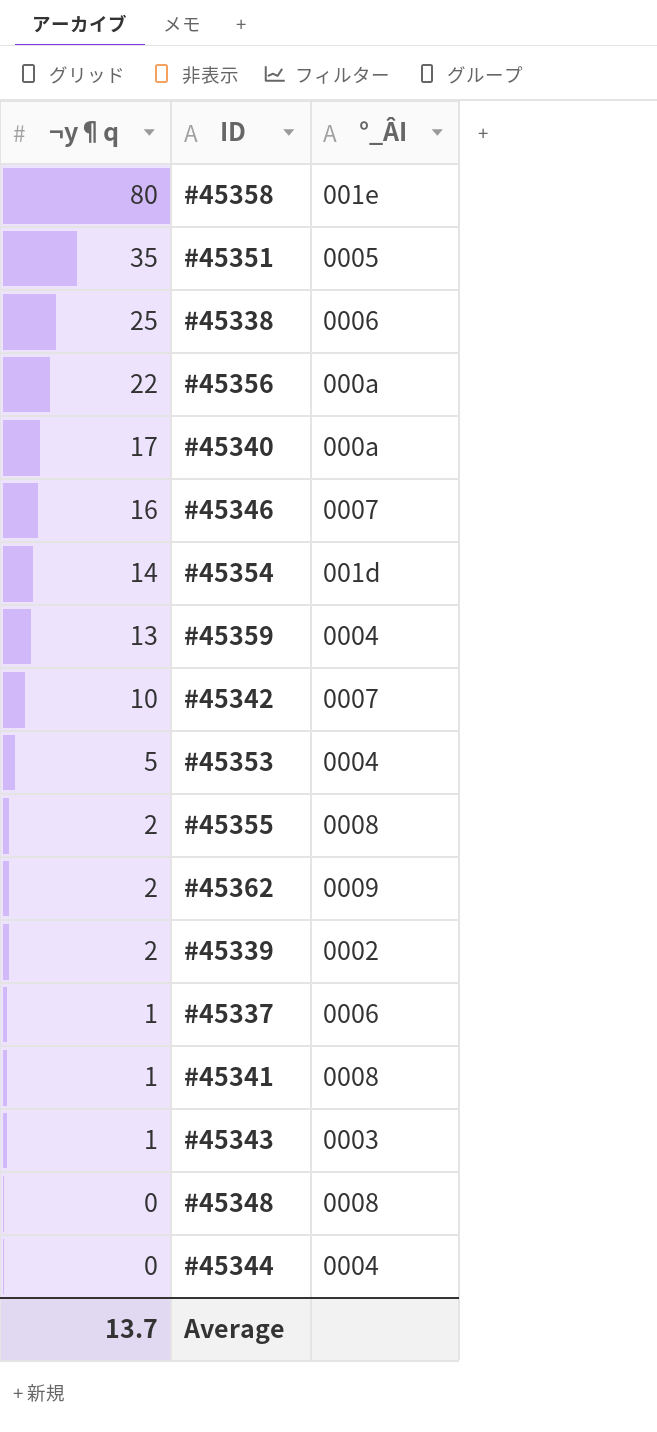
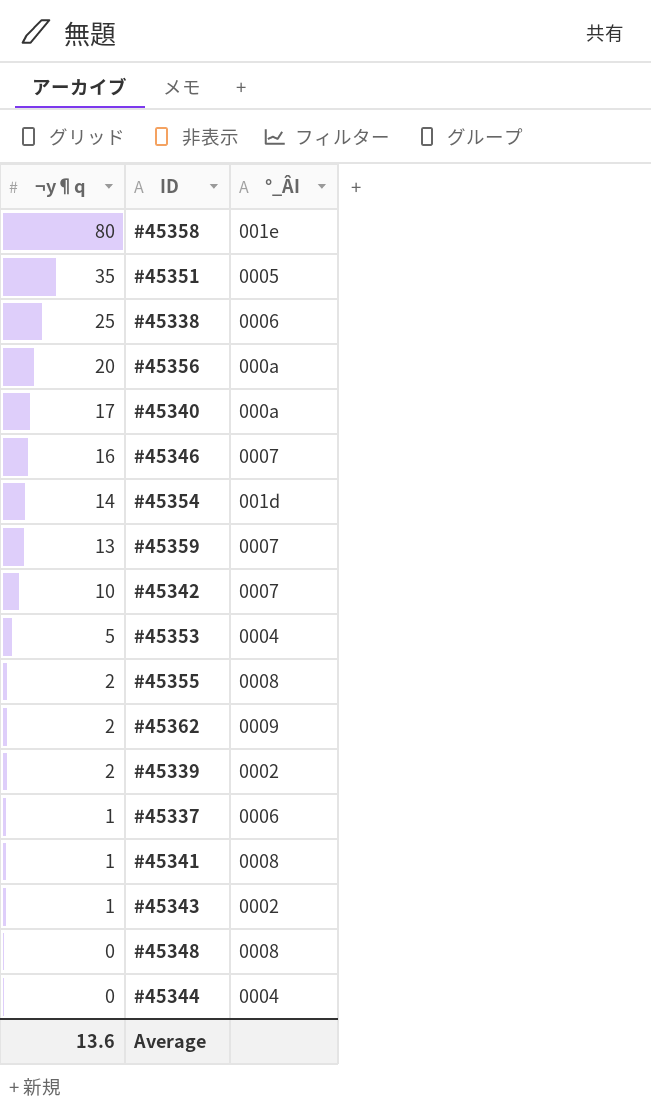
#45356 | ¬y¶q: 22 -> 20
#45359 | °_ÂI: 0004 -> 0007
#45343 | °_ÂI: 0003 -> 0002
Average | ¬y¶q: 13.7 -> 13.6

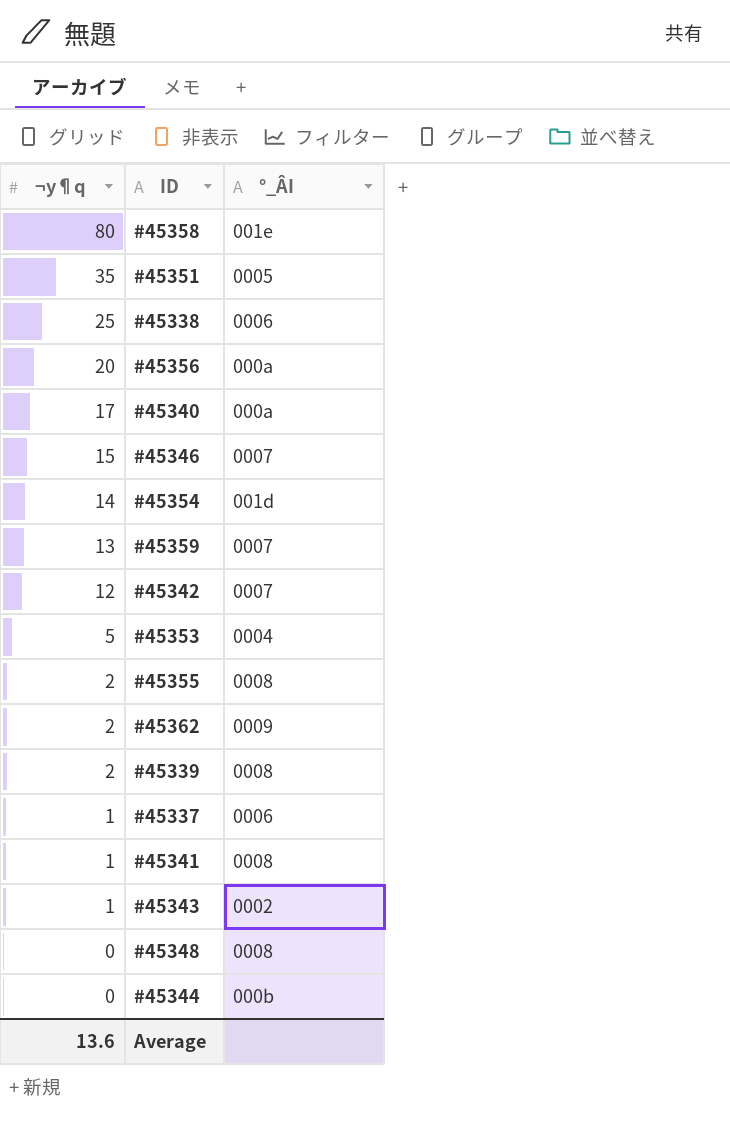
#45346 | ¬y¶q: 16 -> 15
#45342 | ¬y¶q: 10 -> 12
#45339 | °_ÂI: 0002 -> 0008
#45344 | °_ÂI: 0004 -> 000b

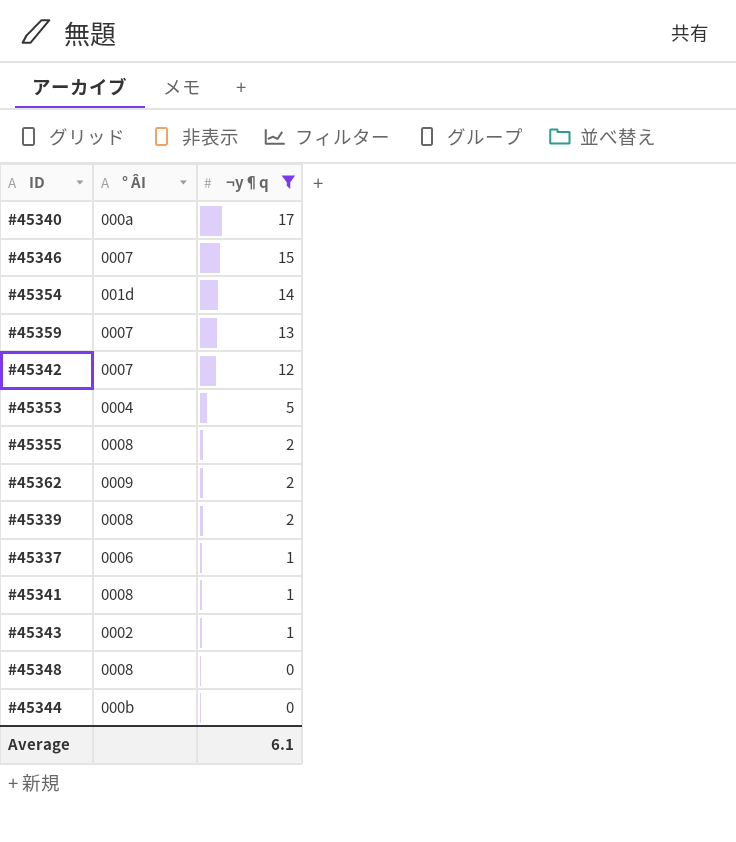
filter: none -> ¬y¶q <= 17
column name: °_ÂI -> ° ÂI
column ¬y¶q | position: 1 -> 3
Average | ¬y¶q: 13.6 -> 6.1

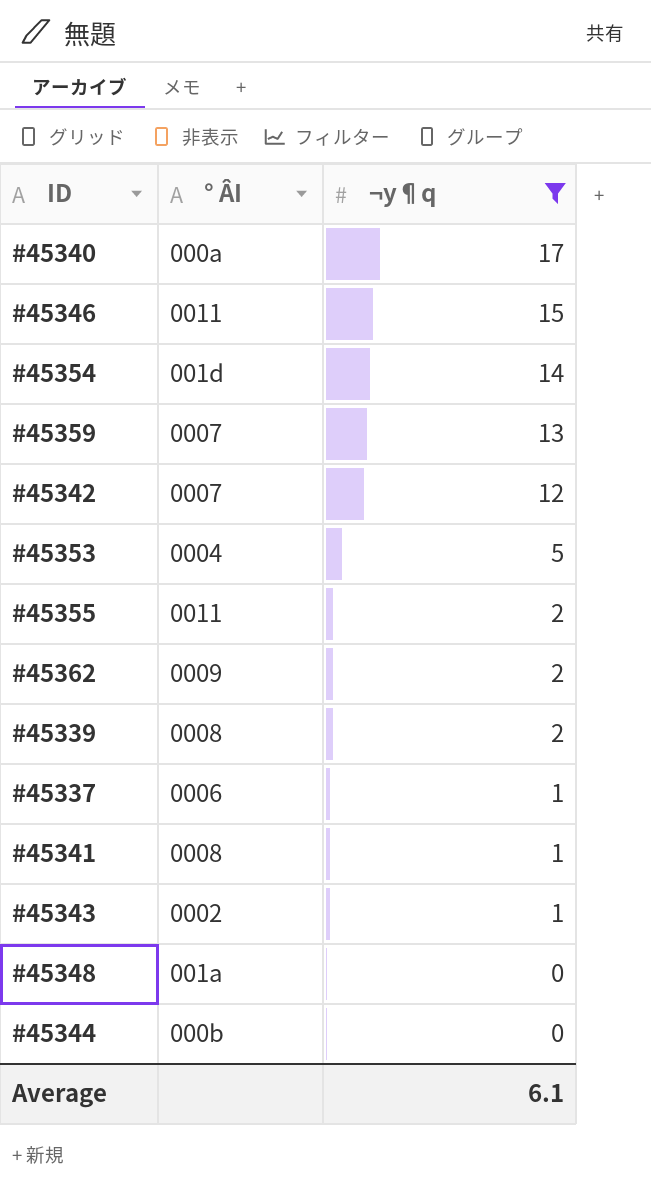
#45346 | ° ÂI: 0007 -> 0011
#45355 | ° ÂI: 0008 -> 0011
#45348 | ° ÂI: 0008 -> 001a

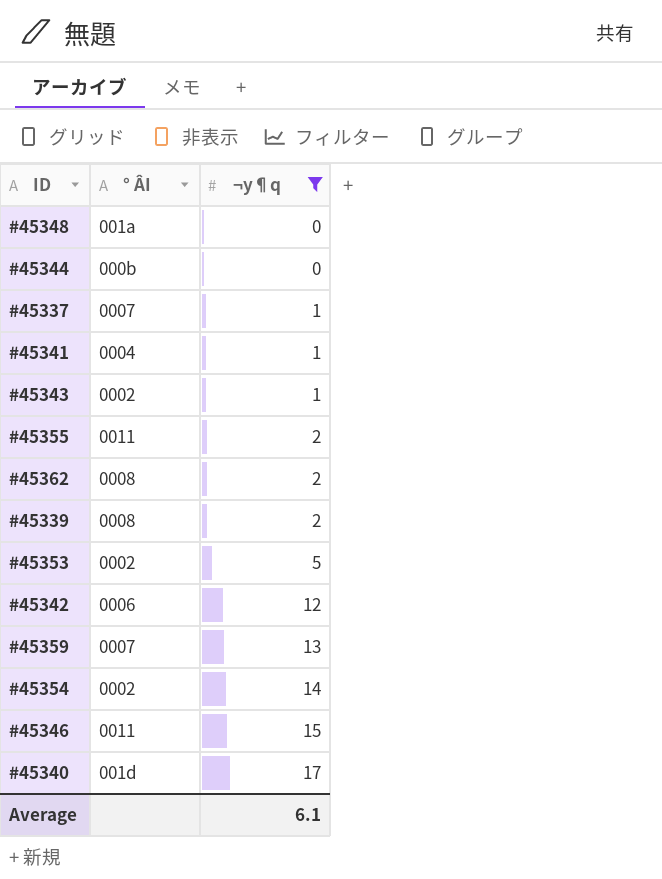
row order: ¬y¶q descending -> ¬y¶q ascending
#45337 | ° ÂI: 0006 -> 0007
#45341 | ° ÂI: 0008 -> 0004
#45362 | ° ÂI: 0009 -> 0008
#45353 | ° ÂI: 0004 -> 0002
#45342 | ° ÂI: 0007 -> 0006
#45354 | ° ÂI: 001d -> 0002
#45340 | ° ÂI: 000a -> 001d

